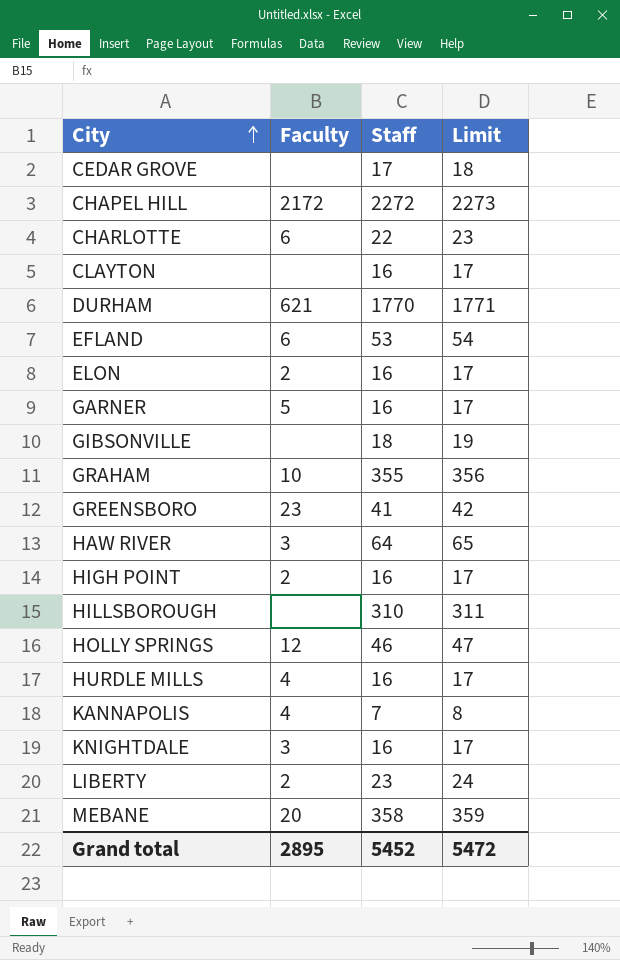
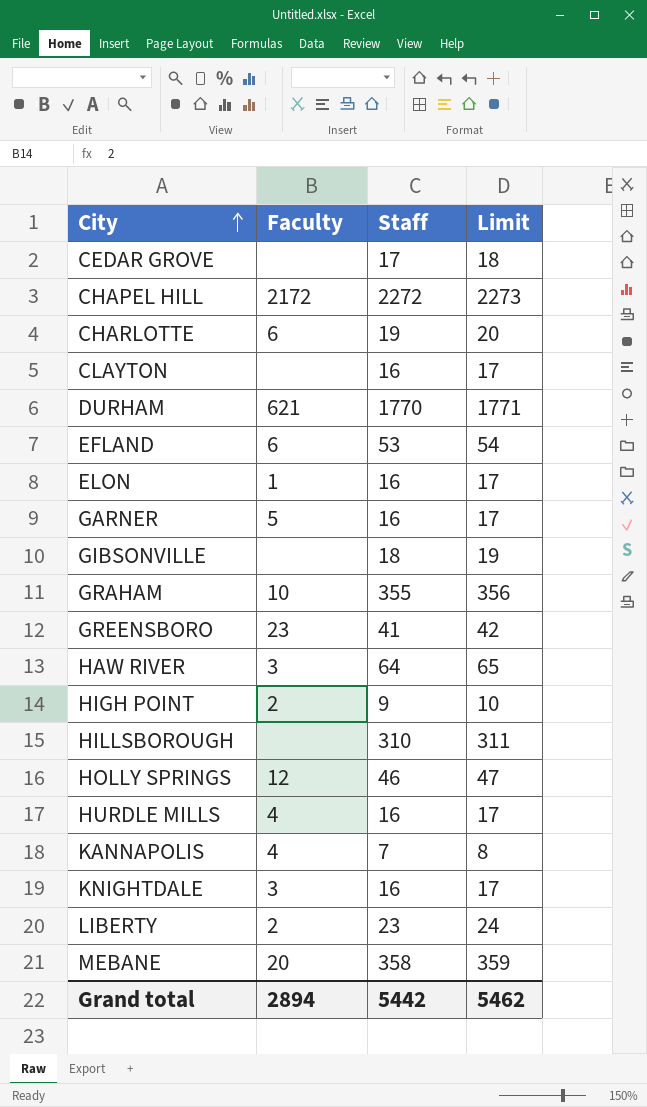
CHARLOTTE | Staff: 22 -> 19
CHARLOTTE | Limit: 23 -> 20
ELON | Faculty: 2 -> 1
HIGH POINT | Staff: 16 -> 9
HIGH POINT | Limit: 17 -> 10
Grand total | Faculty: 2895 -> 2894
Grand total | Staff: 5452 -> 5442
Grand total | Limit: 5472 -> 5462

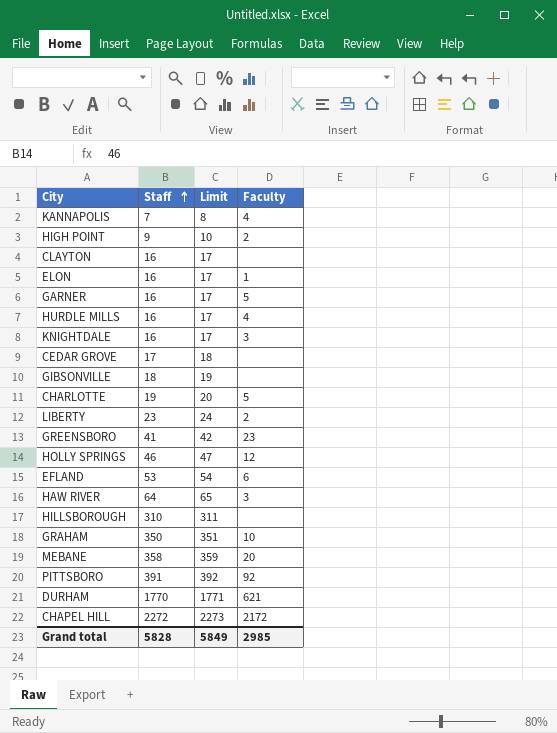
row order: City ascending -> Staff ascending
column Faculty | position: 2 -> 4
CHARLOTTE | Faculty: 6 -> 5
GRAHAM | Staff: 355 -> 350
GRAHAM | Limit: 356 -> 351
row PITTSBORO: none -> 391 | 392 | 92
Grand total | Staff: 5442 -> 5828
Grand total | Limit: 5462 -> 5849
Grand total | Faculty: 2894 -> 2985

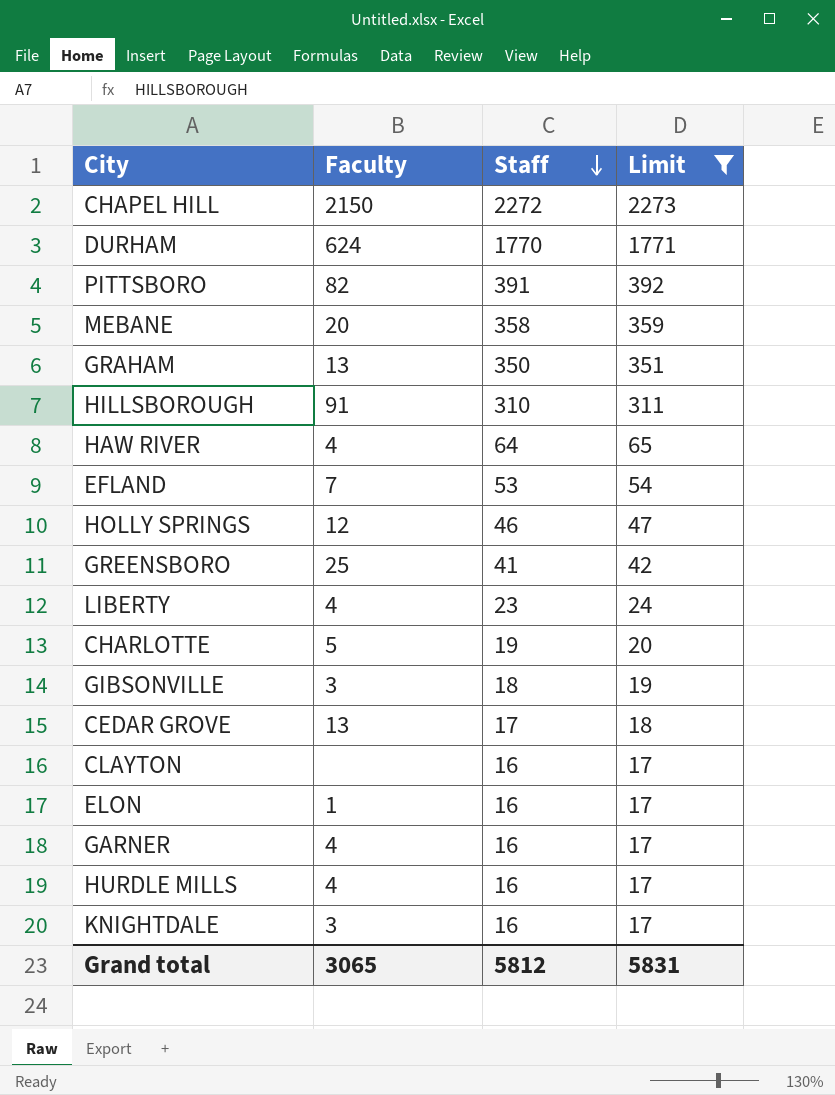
filter: none -> Limit >= 17
row order: Staff ascending -> Staff descending
column Faculty | position: 4 -> 2
CHAPEL HILL | Faculty: 2172 -> 2150
DURHAM | Faculty: 621 -> 624
PITTSBORO | Faculty: 92 -> 82
GRAHAM | Faculty: 10 -> 13
HILLSBOROUGH | Faculty: none -> 91
HAW RIVER | Faculty: 3 -> 4
EFLAND | Faculty: 6 -> 7
GREENSBORO | Faculty: 23 -> 25
LIBERTY | Faculty: 2 -> 4
GIBSONVILLE | Faculty: none -> 3
CEDAR GROVE | Faculty: none -> 13
GARNER | Faculty: 5 -> 4
Grand total | Faculty: 2985 -> 3065
Grand total | Staff: 5828 -> 5812
Grand total | Limit: 5849 -> 5831

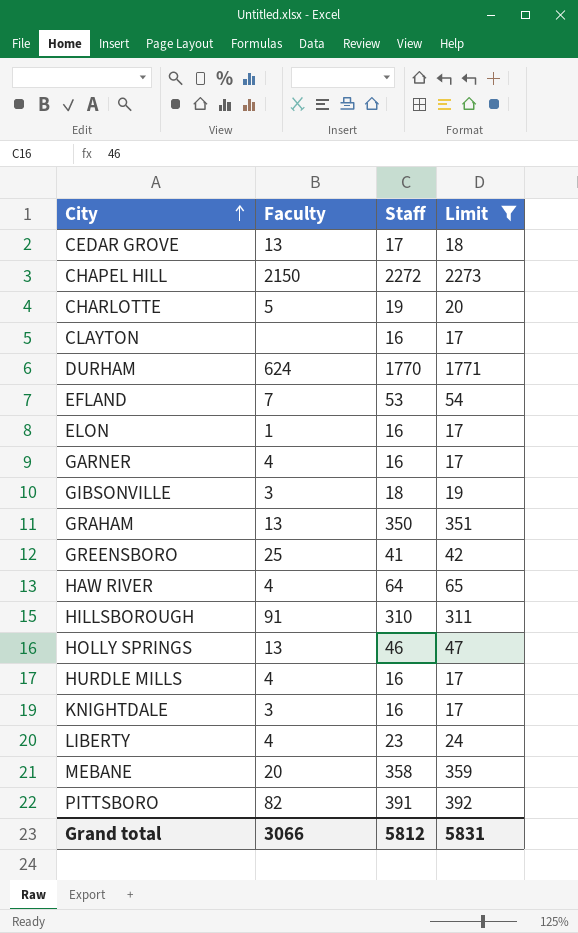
row order: Staff descending -> City ascending
HOLLY SPRINGS | Faculty: 12 -> 13
Grand total | Faculty: 3065 -> 3066

